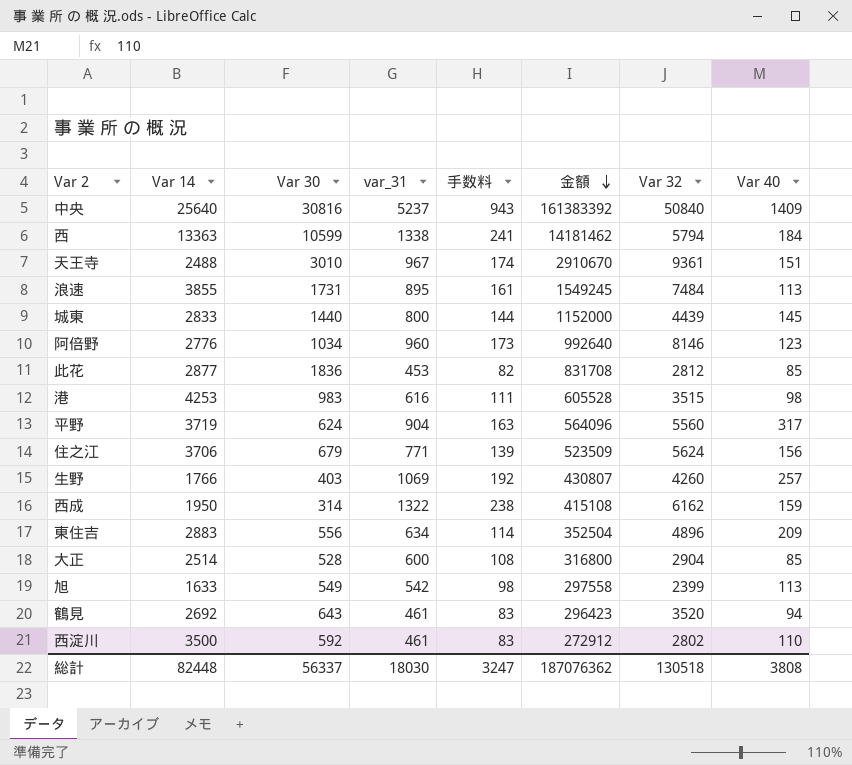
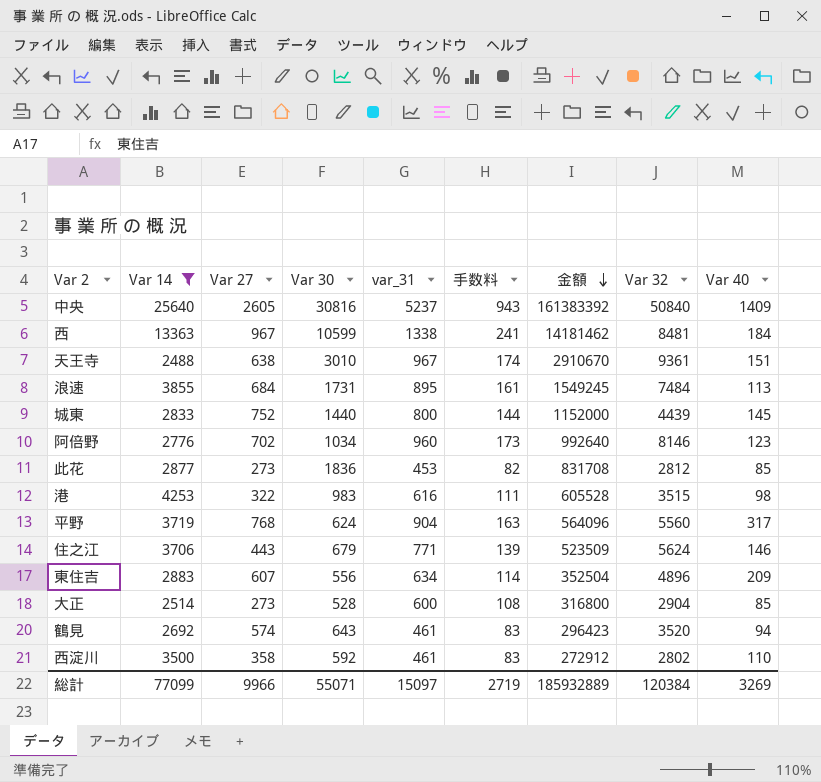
filter: none -> Var 14 >= 2488
column Var 27 | position: none -> 3
西 | Var 32: 5794 -> 8481
住之江 | Var 40: 156 -> 146
総計 | Var 14: 82448 -> 77099
総計 | Var 30: 56337 -> 55071
総計 | var_31: 18030 -> 15097
総計 | 手数料: 3247 -> 2719
総計 | 金額: 187076362 -> 185932889
総計 | Var 32: 130518 -> 120384
総計 | Var 40: 3808 -> 3269

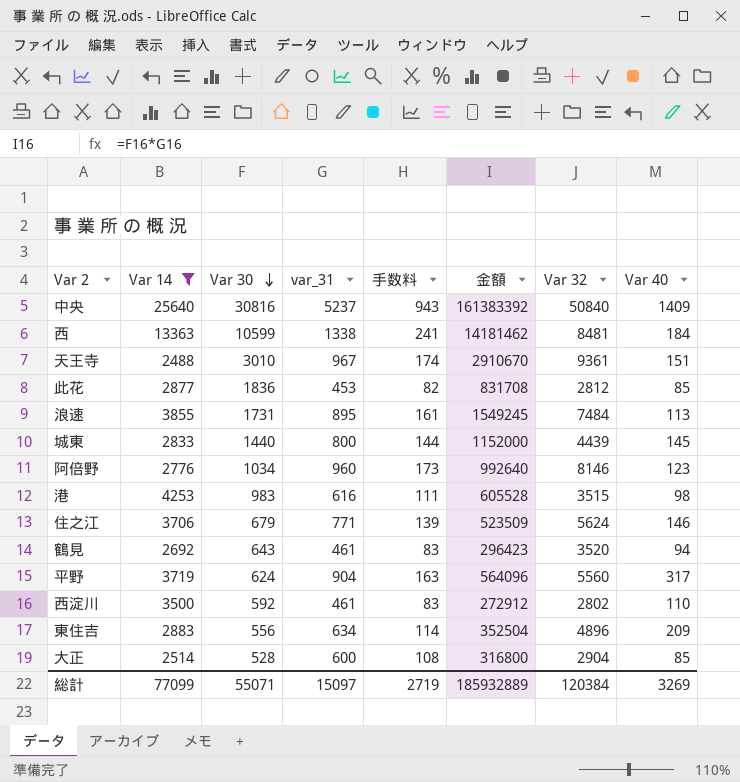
row order: 金額 descending -> Var 30 descending
column Var 27 | position: 3 -> none

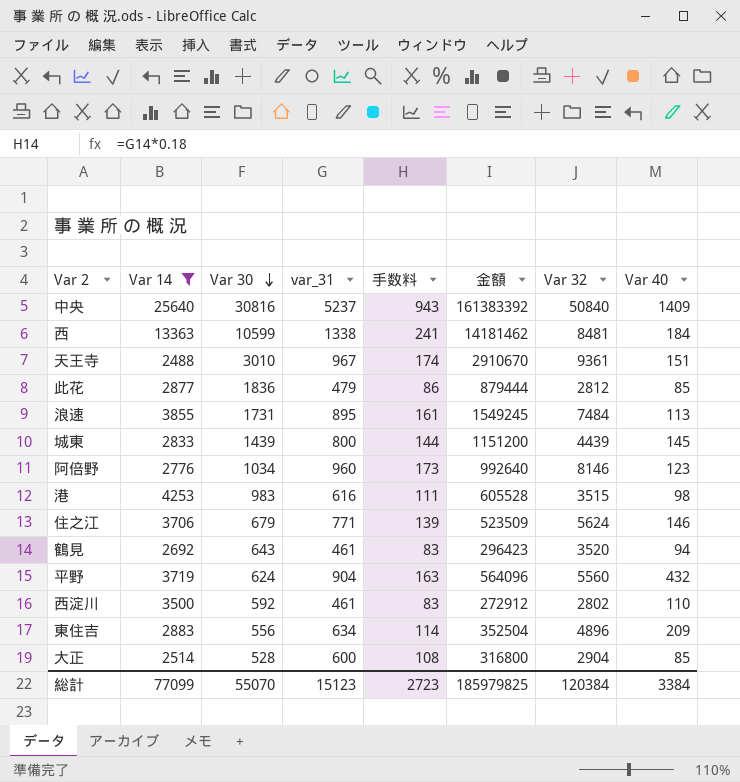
此花 | var_31: 453 -> 479
此花 | 手数料: 82 -> 86
此花 | 金額: 831708 -> 879444
城東 | Var 30: 1440 -> 1439
城東 | 金額: 1152000 -> 1151200
平野 | Var 40: 317 -> 432
総計 | Var 30: 55071 -> 55070
総計 | var_31: 15097 -> 15123
総計 | 手数料: 2719 -> 2723
総計 | 金額: 185932889 -> 185979825
総計 | Var 40: 3269 -> 3384

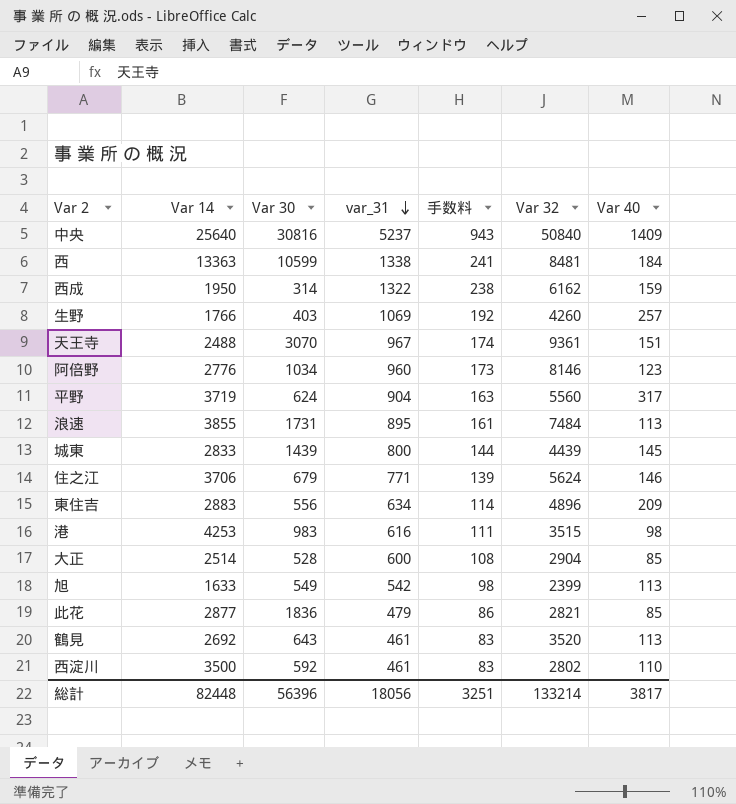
filter: Var 14 >= 2488 -> none
row order: Var 30 descending -> var_31 descending
column 金額 | formula: [Var 30] * [var_31] -> none
天王寺 | Var 30: 3010 -> 3070
平野 | Var 40: 432 -> 317
此花 | Var 32: 2812 -> 2821
鶴見 | Var 40: 94 -> 113
総計 | Var 14: 77099 -> 82448
総計 | Var 30: 55070 -> 56396
総計 | var_31: 15123 -> 18056
総計 | 手数料: 2723 -> 3251
総計 | Var 32: 120384 -> 133214
総計 | Var 40: 3384 -> 3817

